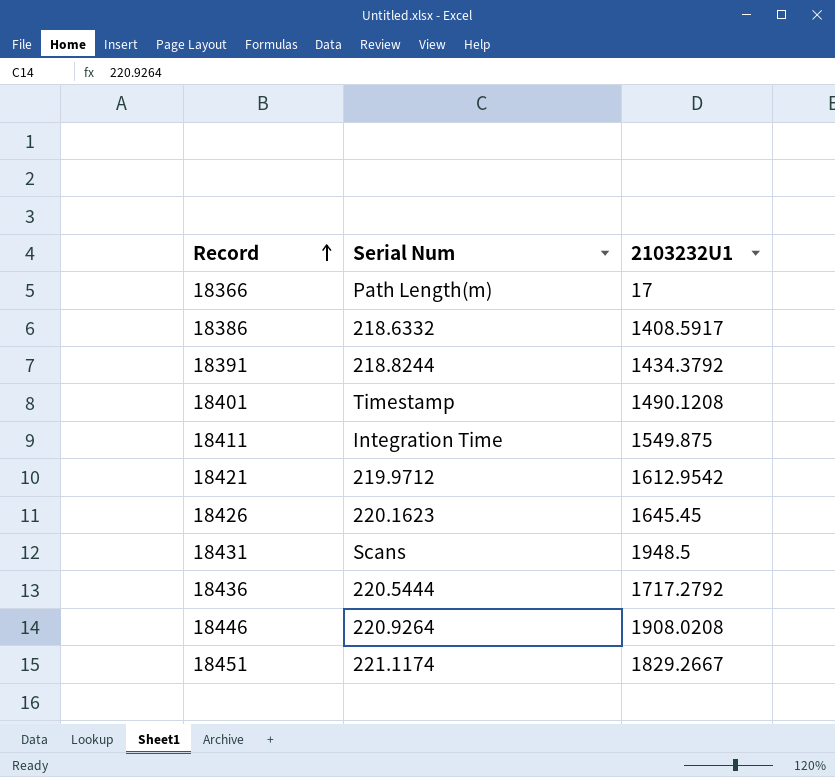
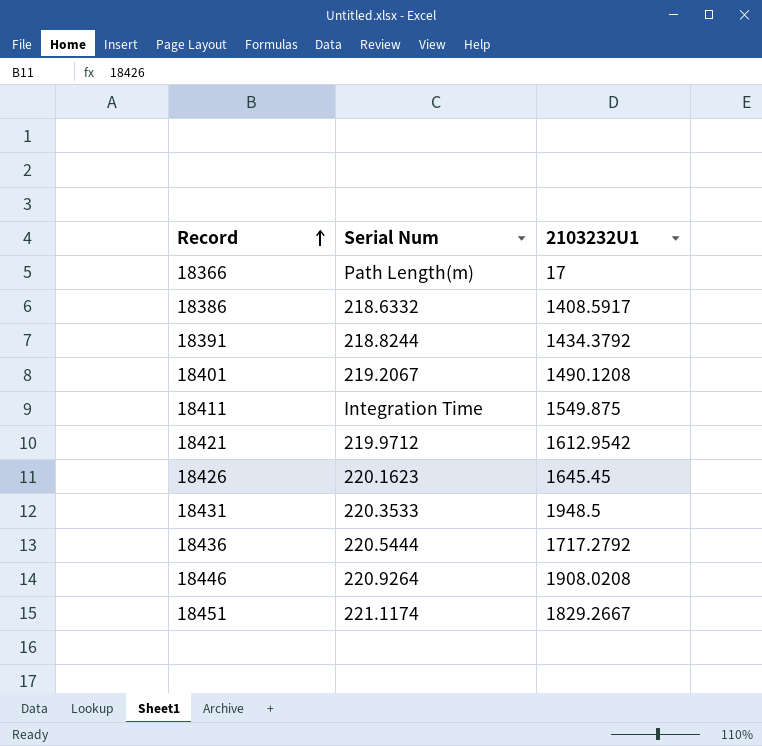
18401 | Serial Num: Timestamp -> 219.2067
18431 | Serial Num: Scans -> 220.3533

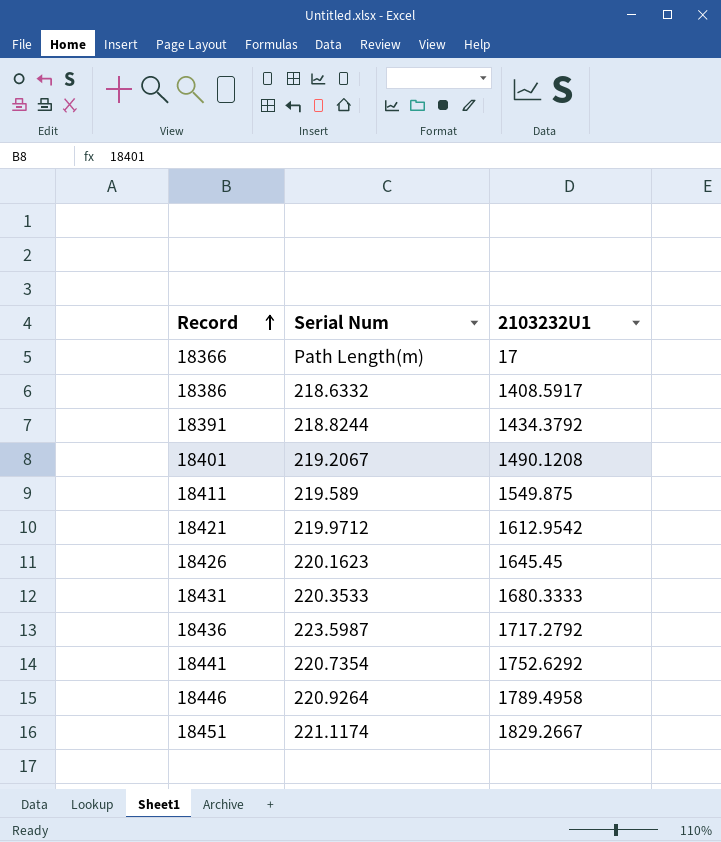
18411 | Serial Num: Integration Time -> 219.589
18431 | 2103232U1: 1948.5 -> 1680.3333
18436 | Serial Num: 220.5444 -> 223.5987
row 18441: none -> 220.7354 | 1752.6292
18446 | 2103232U1: 1908.0208 -> 1789.4958

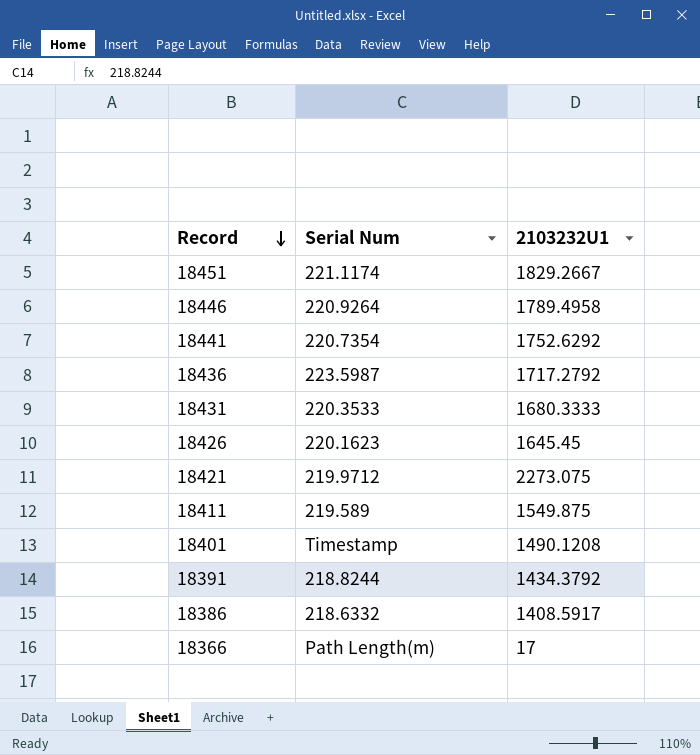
row order: Record ascending -> Record descending
18421 | 2103232U1: 1612.9542 -> 2273.075
18401 | Serial Num: 219.2067 -> Timestamp

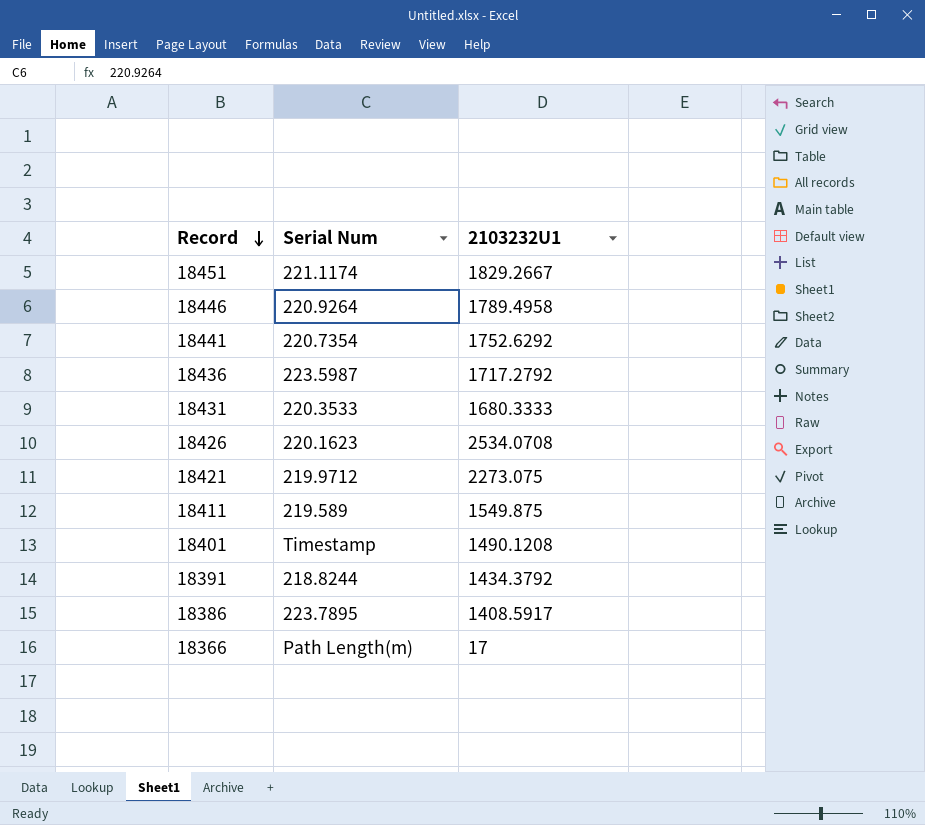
18426 | 2103232U1: 1645.45 -> 2534.0708
18386 | Serial Num: 218.6332 -> 223.7895

